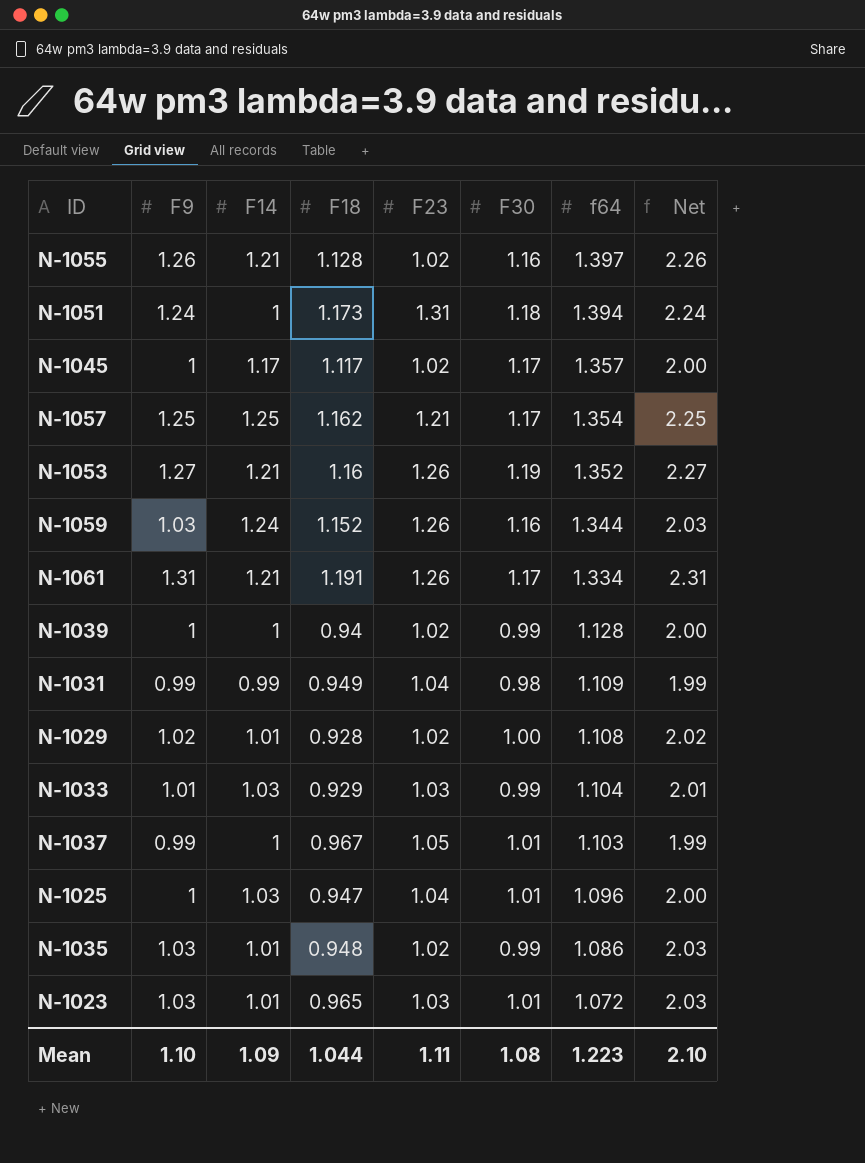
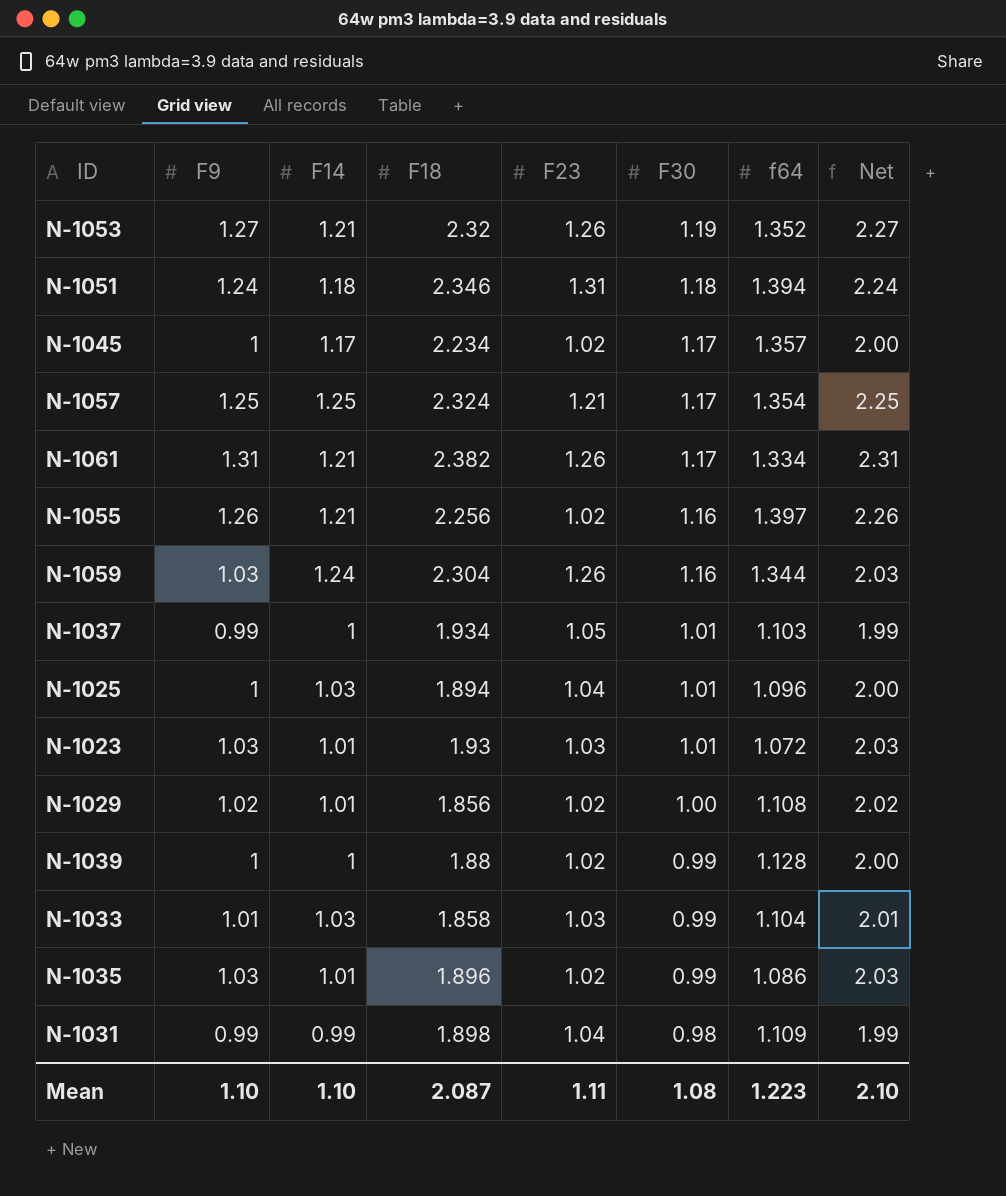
row order: f64 descending -> F30 descending
N-1053 | F18: 1.16 -> 2.32
N-1051 | F14: 1 -> 1.18
N-1051 | F18: 1.173 -> 2.346
N-1045 | F18: 1.117 -> 2.234
N-1057 | F18: 1.162 -> 2.324
N-1061 | F18: 1.191 -> 2.382
N-1055 | F18: 1.128 -> 2.256
N-1059 | F18: 1.152 -> 2.304
N-1037 | F18: 0.967 -> 1.934
N-1025 | F18: 0.947 -> 1.894
N-1023 | F18: 0.965 -> 1.93
N-1029 | F18: 0.928 -> 1.856
N-1039 | F18: 0.94 -> 1.88
N-1033 | F18: 0.929 -> 1.858
N-1035 | F18: 0.948 -> 1.896
N-1031 | F18: 0.949 -> 1.898
Mean | F14: 1.09 -> 1.10
Mean | F18: 1.044 -> 2.087

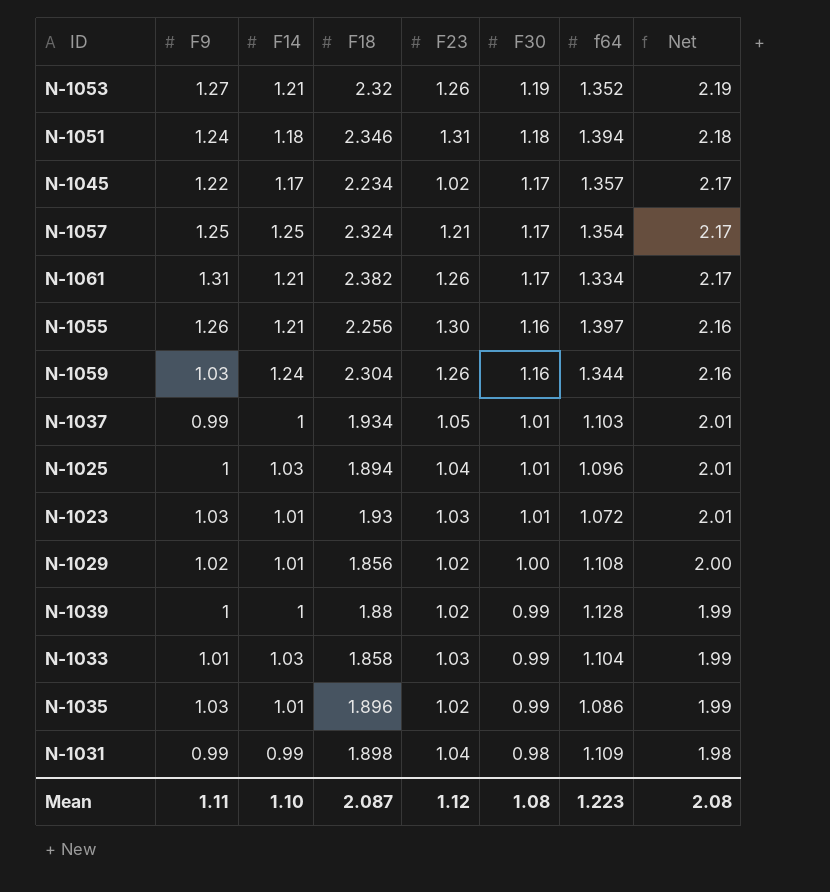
column Net | formula: [F9] + 1 -> [F30] + 1
N-1045 | F9: 1 -> 1.22
N-1055 | F23: 1.02 -> 1.30
Mean | F9: 1.10 -> 1.11
Mean | F23: 1.11 -> 1.12
Mean | Net: 2.10 -> 2.08

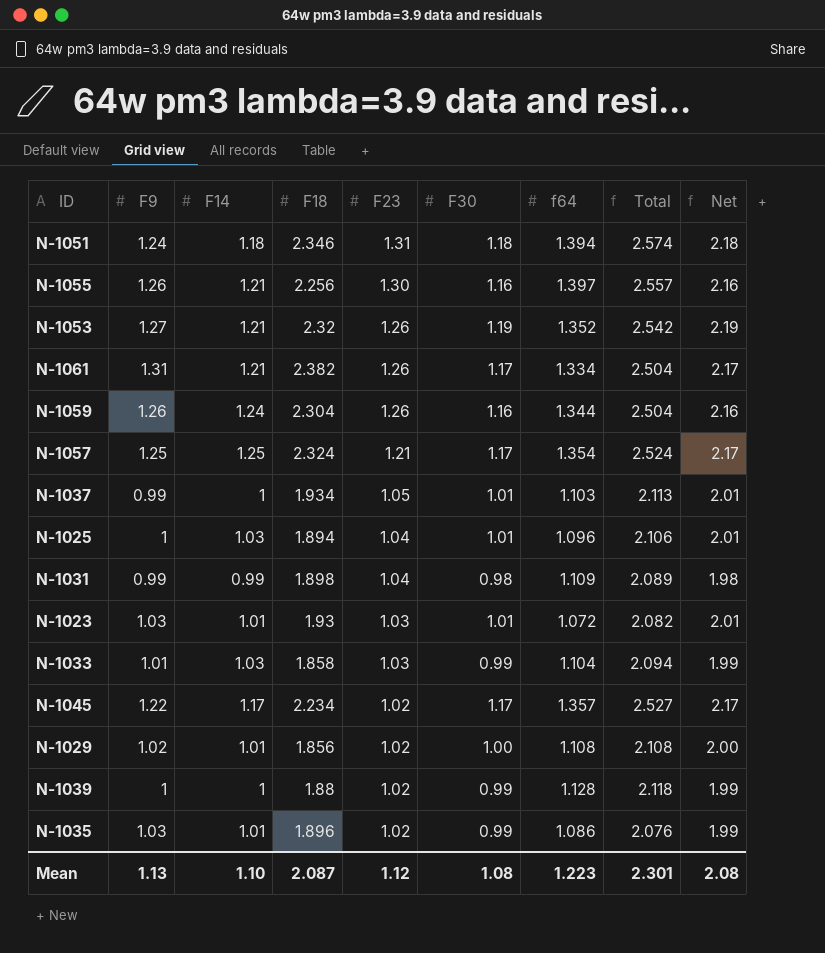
row order: F30 descending -> F23 descending
column Total | formula: none -> [F30] + [f64]
N-1059 | F9: 1.03 -> 1.26
Mean | F9: 1.11 -> 1.13

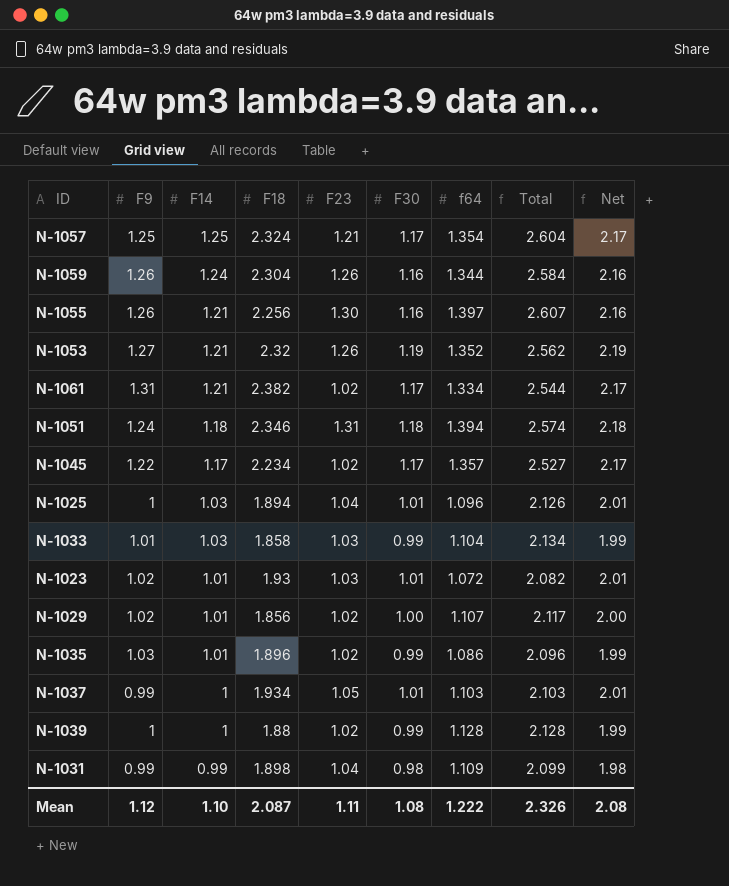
row order: F23 descending -> F14 descending
column Total | formula: [F30] + [f64] -> [F14] + [f64]
N-1061 | F23: 1.26 -> 1.02
N-1023 | F9: 1.03 -> 1.02
N-1029 | f64: 1.108 -> 1.107
Mean | F9: 1.13 -> 1.12
Mean | F23: 1.12 -> 1.11
Mean | f64: 1.223 -> 1.222
Mean | Total: 2.301 -> 2.326

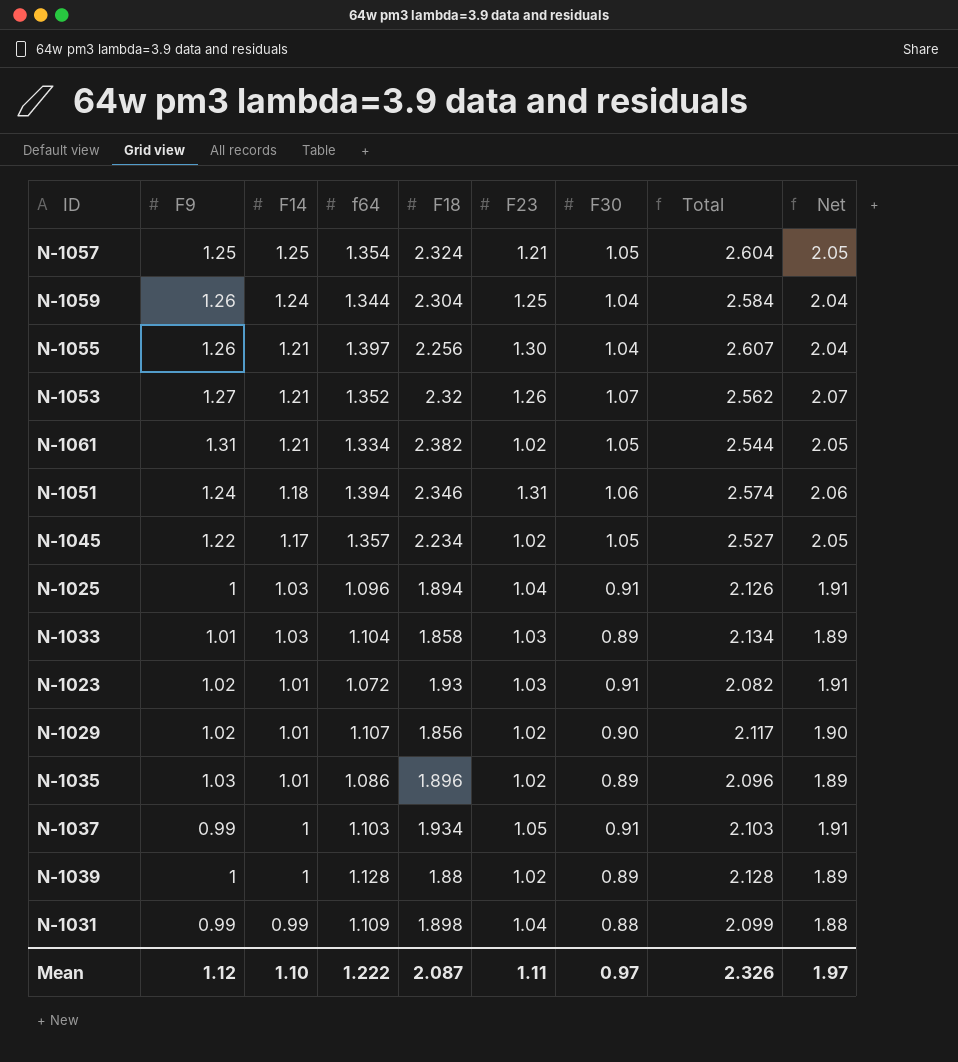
column f64 | position: 7 -> 4
N-1057 | F30: 1.17 -> 1.05
N-1057 | Net: 2.17 -> 2.05
N-1059 | F23: 1.26 -> 1.25
N-1059 | F30: 1.16 -> 1.04
N-1059 | Net: 2.16 -> 2.04
N-1055 | F30: 1.16 -> 1.04
N-1055 | Net: 2.16 -> 2.04
N-1053 | F30: 1.19 -> 1.07
N-1053 | Net: 2.19 -> 2.07
N-1061 | F30: 1.17 -> 1.05
N-1061 | Net: 2.17 -> 2.05
N-1051 | F30: 1.18 -> 1.06
N-1051 | Net: 2.18 -> 2.06
N-1045 | F30: 1.17 -> 1.05
N-1045 | Net: 2.17 -> 2.05
N-1025 | F30: 1.01 -> 0.91
N-1025 | Net: 2.01 -> 1.91
N-1033 | F30: 0.99 -> 0.89
N-1033 | Net: 1.99 -> 1.89
N-1023 | F30: 1.01 -> 0.91
N-1023 | Net: 2.01 -> 1.91
N-1029 | F30: 1.00 -> 0.90
N-1029 | Net: 2.00 -> 1.90
N-1035 | F30: 0.99 -> 0.89
N-1035 | Net: 1.99 -> 1.89
N-1037 | F30: 1.01 -> 0.91
N-1037 | Net: 2.01 -> 1.91
N-1039 | F30: 0.99 -> 0.89
N-1039 | Net: 1.99 -> 1.89
N-1031 | F30: 0.98 -> 0.88
N-1031 | Net: 1.98 -> 1.88
Mean | F30: 1.08 -> 0.97
Mean | Net: 2.08 -> 1.97

